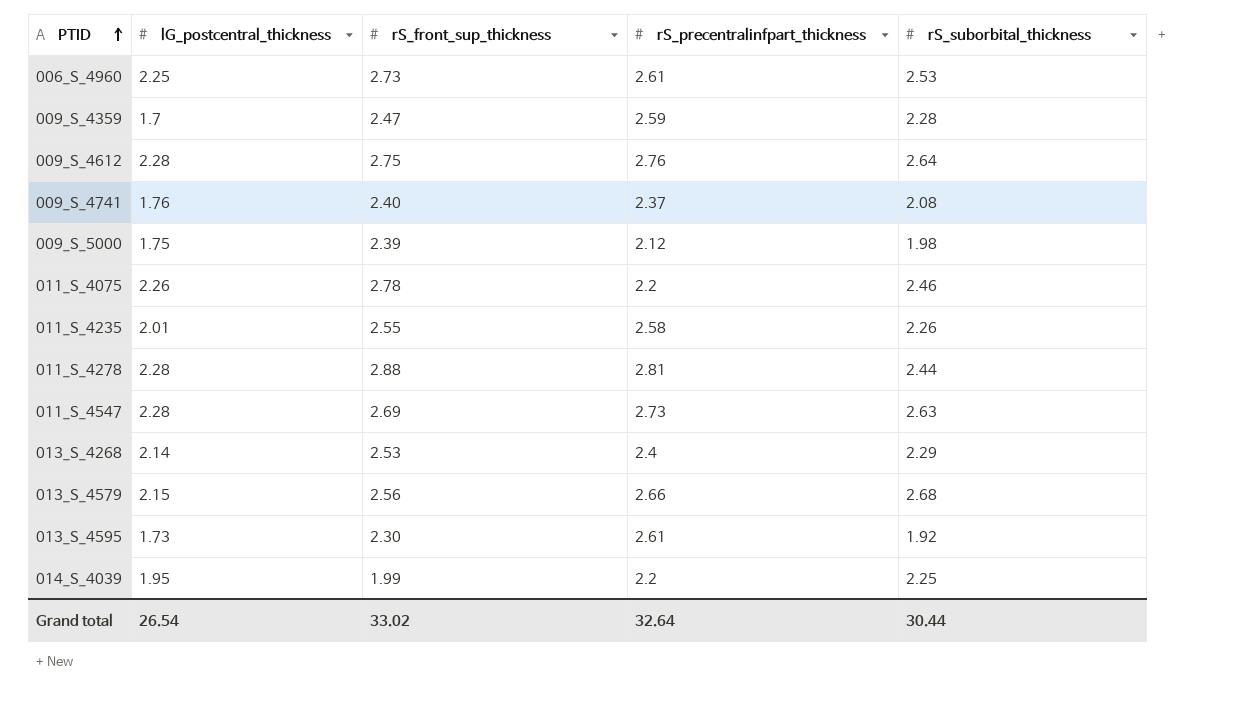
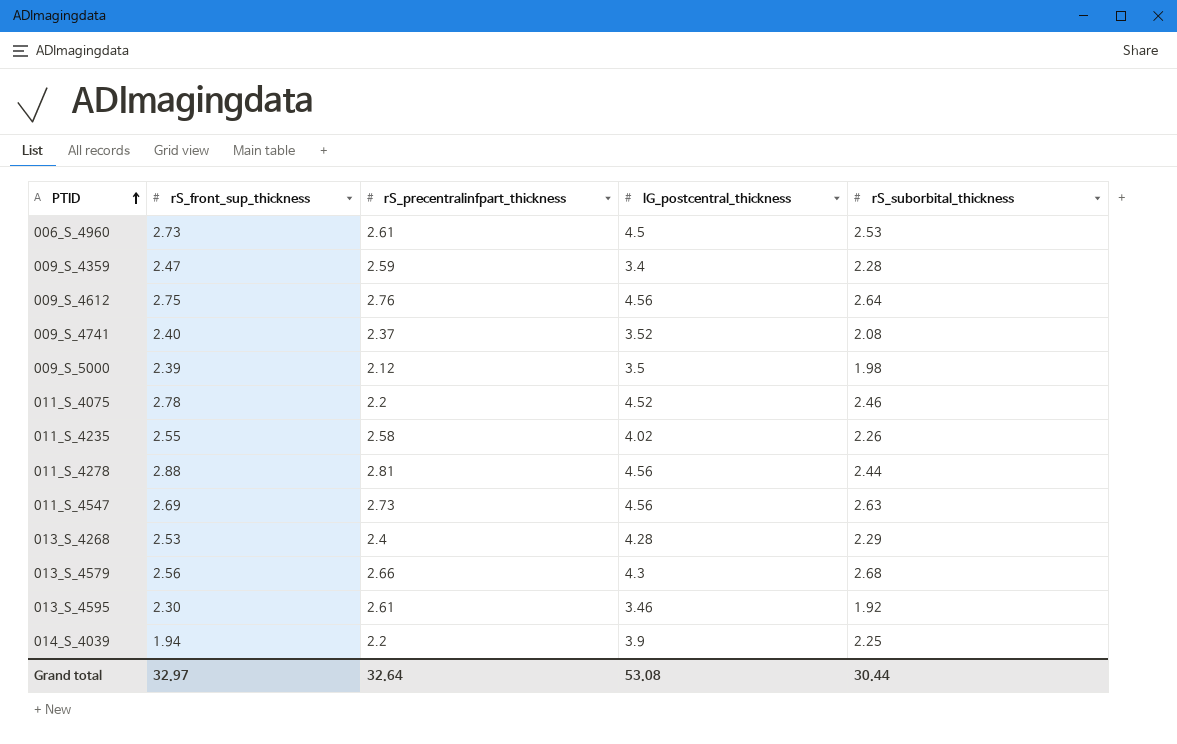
column lG_postcentral_thickness | position: 2 -> 4
006_S_4960 | lG_postcentral_thickness: 2.25 -> 4.5
009_S_4359 | lG_postcentral_thickness: 1.7 -> 3.4
009_S_4612 | lG_postcentral_thickness: 2.28 -> 4.56
009_S_4741 | lG_postcentral_thickness: 1.76 -> 3.52
009_S_5000 | lG_postcentral_thickness: 1.75 -> 3.5
011_S_4075 | lG_postcentral_thickness: 2.26 -> 4.52
011_S_4235 | lG_postcentral_thickness: 2.01 -> 4.02
011_S_4278 | lG_postcentral_thickness: 2.28 -> 4.56
011_S_4547 | lG_postcentral_thickness: 2.28 -> 4.56
013_S_4268 | lG_postcentral_thickness: 2.14 -> 4.28
013_S_4579 | lG_postcentral_thickness: 2.15 -> 4.3
013_S_4595 | lG_postcentral_thickness: 1.73 -> 3.46
014_S_4039 | rS_front_sup_thickness: 1.99 -> 1.94
014_S_4039 | lG_postcentral_thickness: 1.95 -> 3.9
Grand total | rS_front_sup_thickness: 33.02 -> 32.97
Grand total | lG_postcentral_thickness: 26.54 -> 53.08

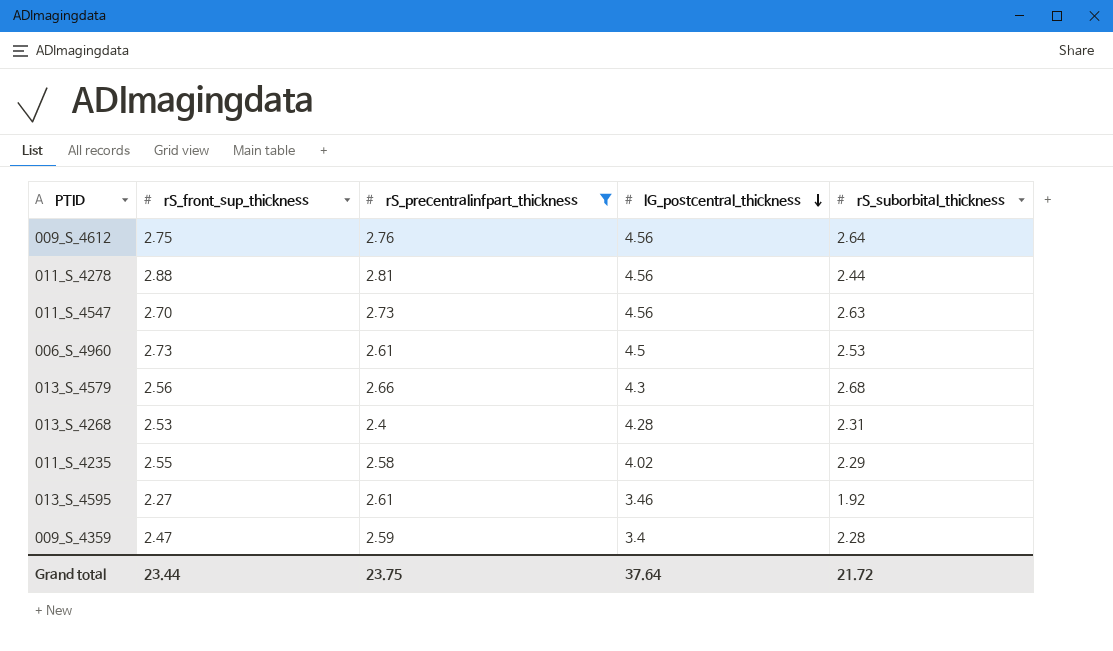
filter: none -> rS_precentralinfpart_thickness >= 2.4
row order: PTID ascending -> lG_postcentral_thickness descending
011_S_4547 | rS_front_sup_thickness: 2.69 -> 2.70
013_S_4268 | rS_suborbital_thickness: 2.29 -> 2.31
011_S_4235 | rS_suborbital_thickness: 2.26 -> 2.29
013_S_4595 | rS_front_sup_thickness: 2.30 -> 2.27
Grand total | rS_front_sup_thickness: 32.97 -> 23.44
Grand total | rS_precentralinfpart_thickness: 32.64 -> 23.75
Grand total | lG_postcentral_thickness: 53.08 -> 37.64
Grand total | rS_suborbital_thickness: 30.44 -> 21.72

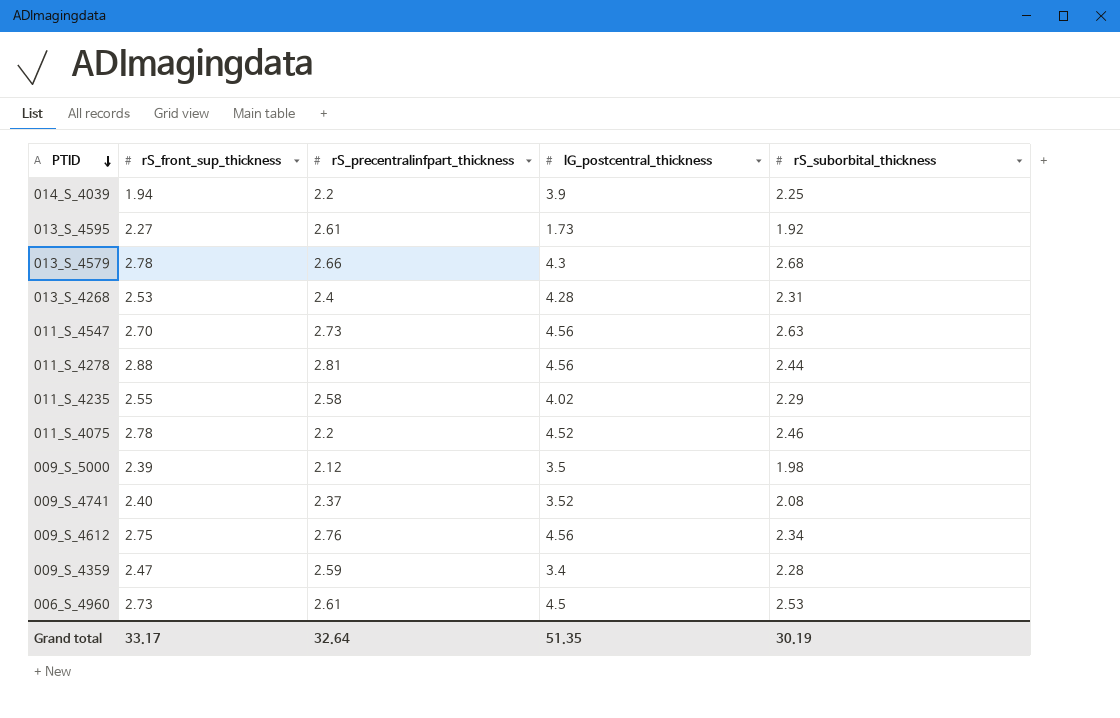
filter: rS_precentralinfpart_thickness >= 2.4 -> none
row order: lG_postcentral_thickness descending -> PTID descending
013_S_4595 | lG_postcentral_thickness: 3.46 -> 1.73
013_S_4579 | rS_front_sup_thickness: 2.56 -> 2.78
009_S_4612 | rS_suborbital_thickness: 2.64 -> 2.34
Grand total | rS_front_sup_thickness: 23.44 -> 33.17
Grand total | rS_precentralinfpart_thickness: 23.75 -> 32.64
Grand total | lG_postcentral_thickness: 37.64 -> 51.35
Grand total | rS_suborbital_thickness: 21.72 -> 30.19

